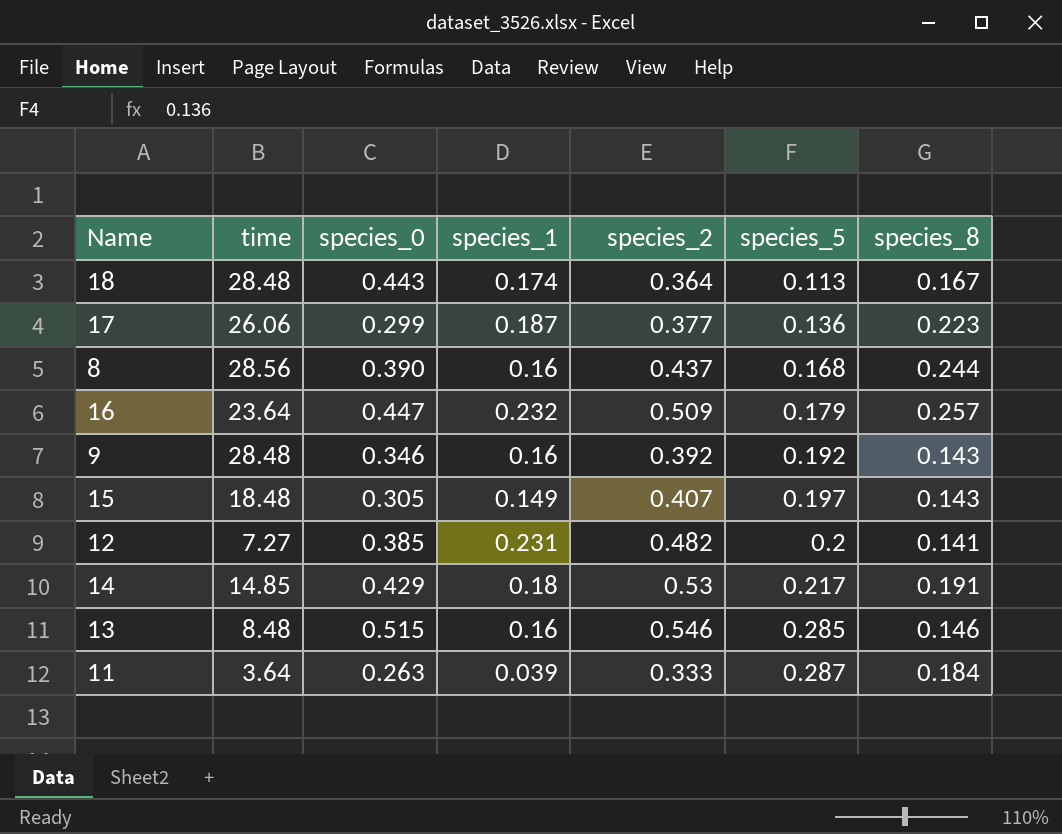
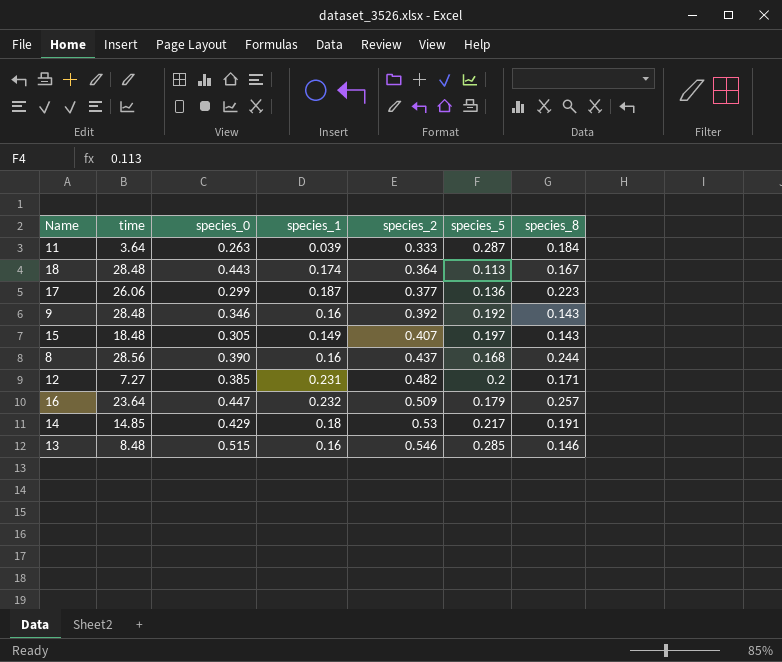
row order: species_5 ascending -> species_2 ascending
12 | species_8: 0.141 -> 0.171

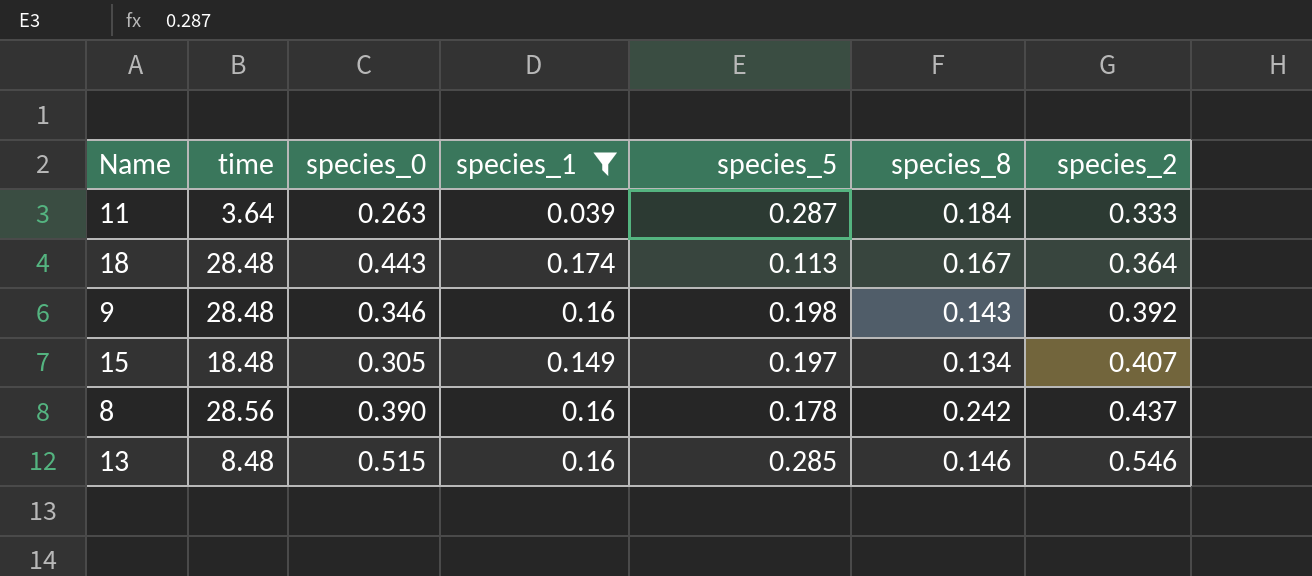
filter: none -> species_1 <= 0.174
column species_2 | position: 5 -> 7
9 | species_5: 0.192 -> 0.198
15 | species_8: 0.143 -> 0.134
8 | species_5: 0.168 -> 0.178
8 | species_8: 0.244 -> 0.242

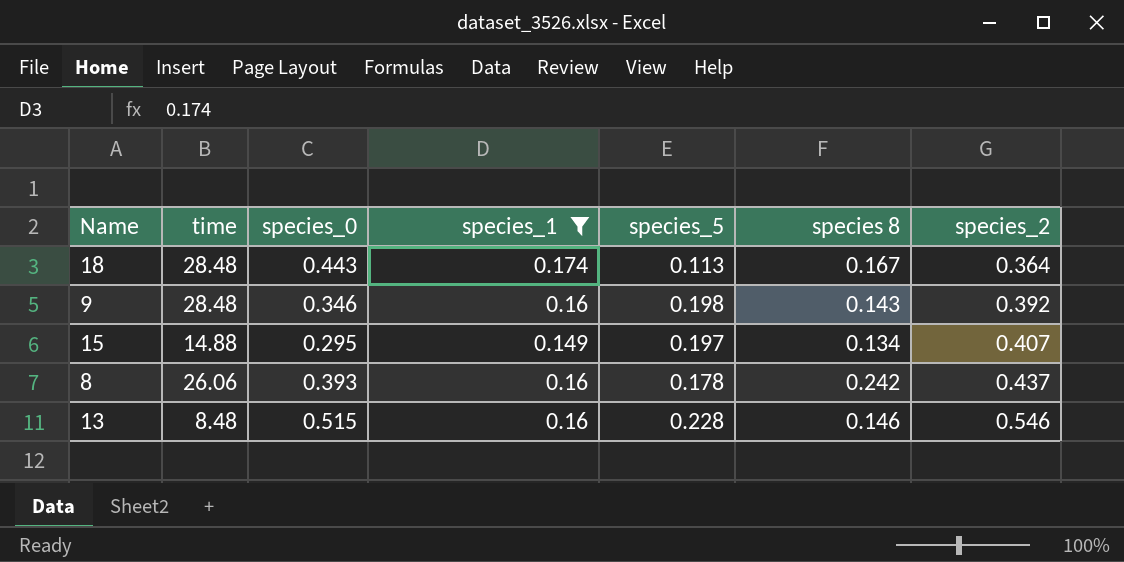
column name: species_8 -> species 8
row 11: 3.64 | 0.263 | 0.039 | 0.287 | 0.184 | 0.333 -> none
15 | time: 18.48 -> 14.88
15 | species_0: 0.305 -> 0.295
8 | time: 28.56 -> 26.06
8 | species_0: 0.390 -> 0.393
13 | species_5: 0.285 -> 0.228

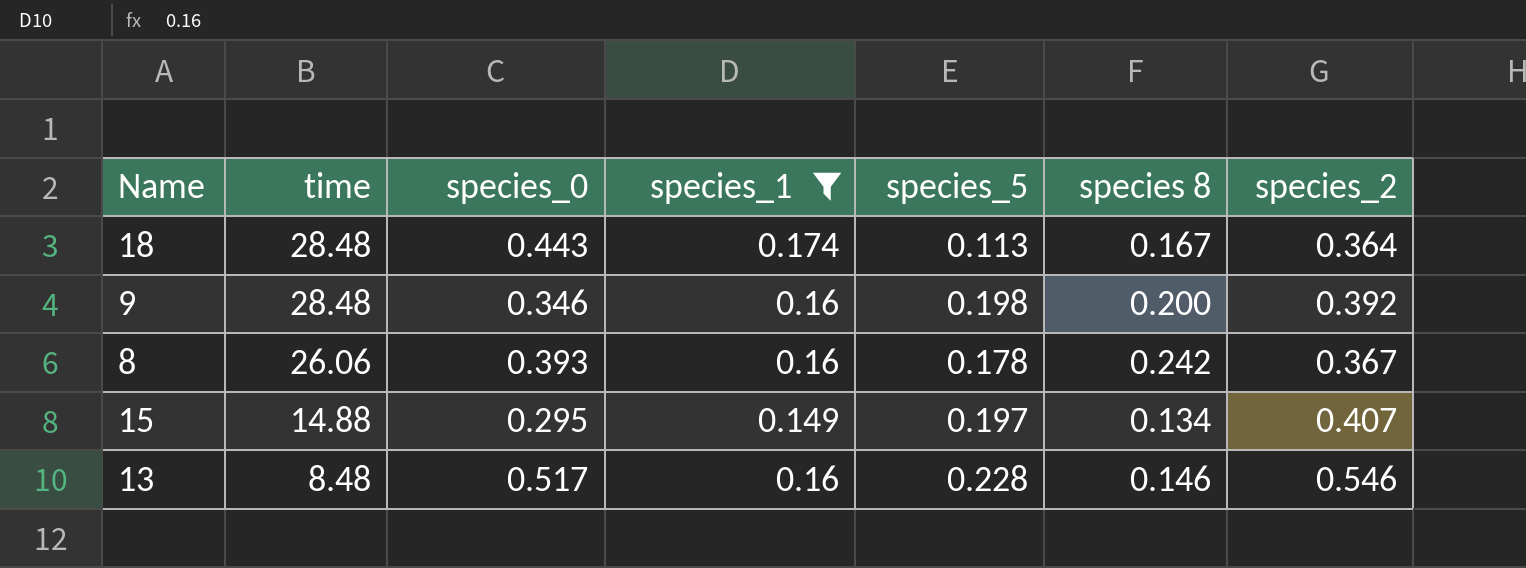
row order: species_2 ascending -> time descending
9 | species 8: 0.143 -> 0.200
8 | species_2: 0.437 -> 0.367
13 | species_0: 0.515 -> 0.517

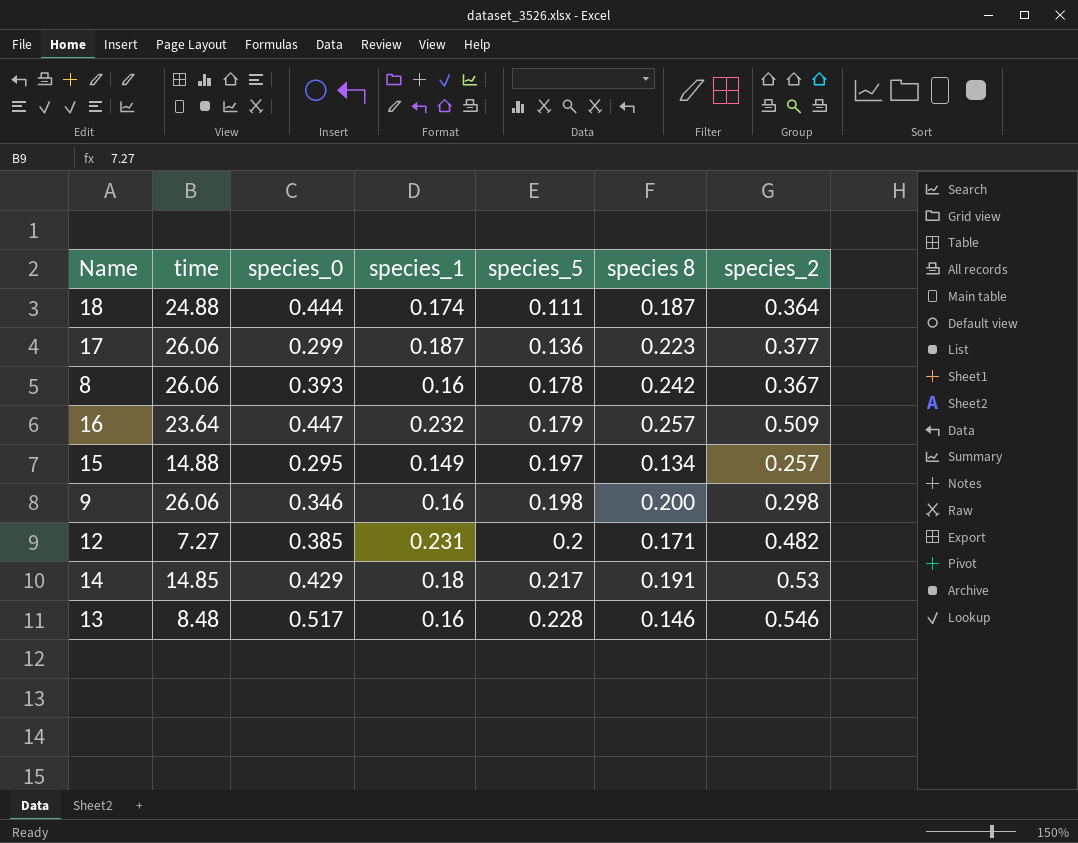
filter: species_1 <= 0.174 -> none
row order: time descending -> species_5 ascending
18 | time: 28.48 -> 24.88
18 | species_0: 0.443 -> 0.444
18 | species_5: 0.113 -> 0.111
18 | species 8: 0.167 -> 0.187
15 | species_2: 0.407 -> 0.257
9 | time: 28.48 -> 26.06
9 | species_2: 0.392 -> 0.298

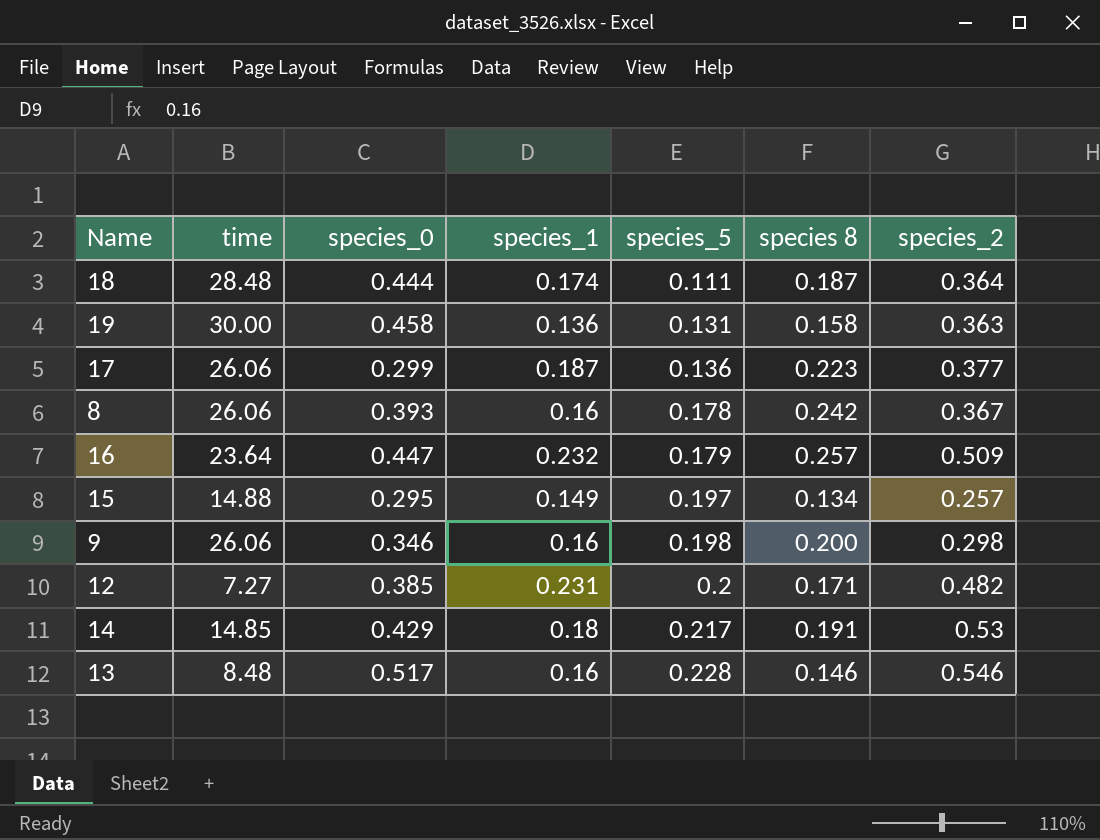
18 | time: 24.88 -> 28.48
row 19: none -> 30.00 | 0.458 | 0.136 | 0.131 | 0.158 | 0.363

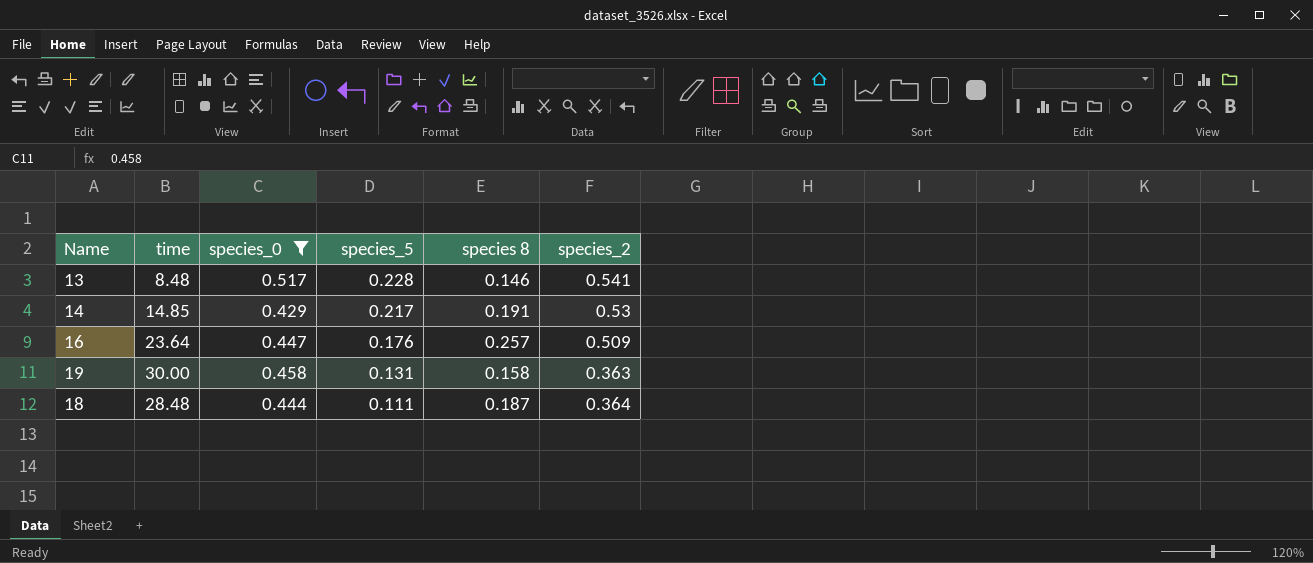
filter: none -> species_0 >= 0.429
row order: species_5 ascending -> species_5 descending
column species_1 | position: 4 -> none
13 | species_2: 0.546 -> 0.541
16 | species_5: 0.179 -> 0.176

